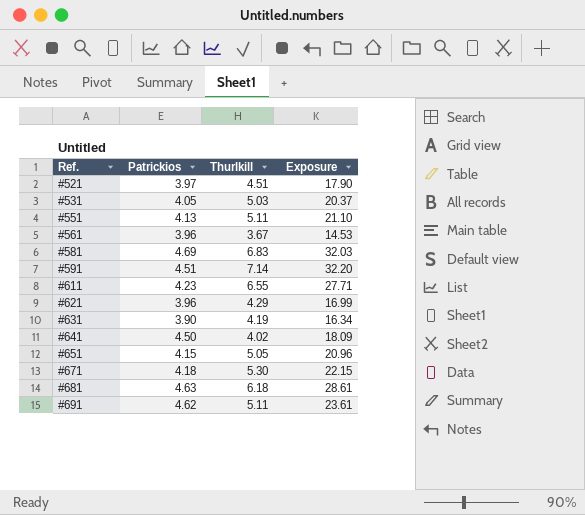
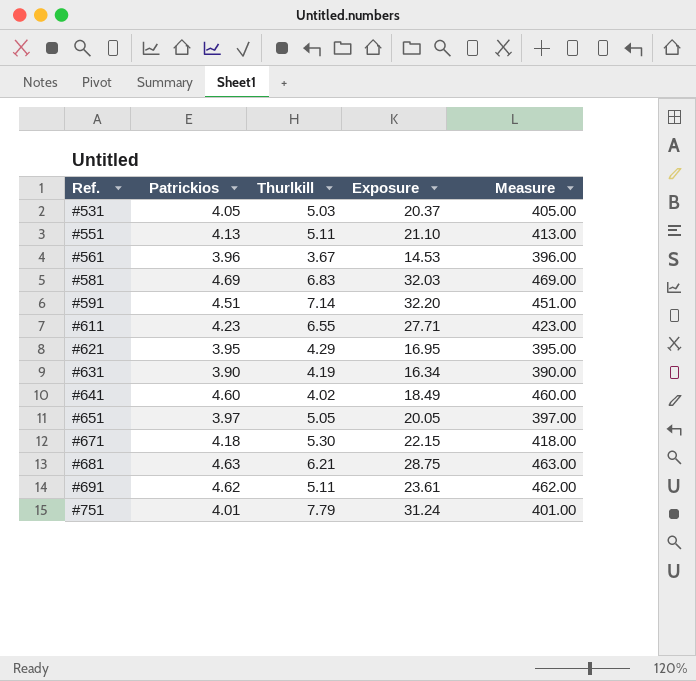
column Measure | formula: none -> [Patrickios] * 100
row #521: 3.97 | 4.51 | 17.90 -> none
#621 | Patrickios: 3.96 -> 3.95
#621 | Exposure: 16.99 -> 16.95
#641 | Patrickios: 4.50 -> 4.60
#641 | Exposure: 18.09 -> 18.49
#651 | Patrickios: 4.15 -> 3.97
#651 | Exposure: 20.96 -> 20.05
#681 | Thurlkill: 6.18 -> 6.21
#681 | Exposure: 28.61 -> 28.75
row #751: none -> 4.01 | 7.79 | 31.24 | 401.00

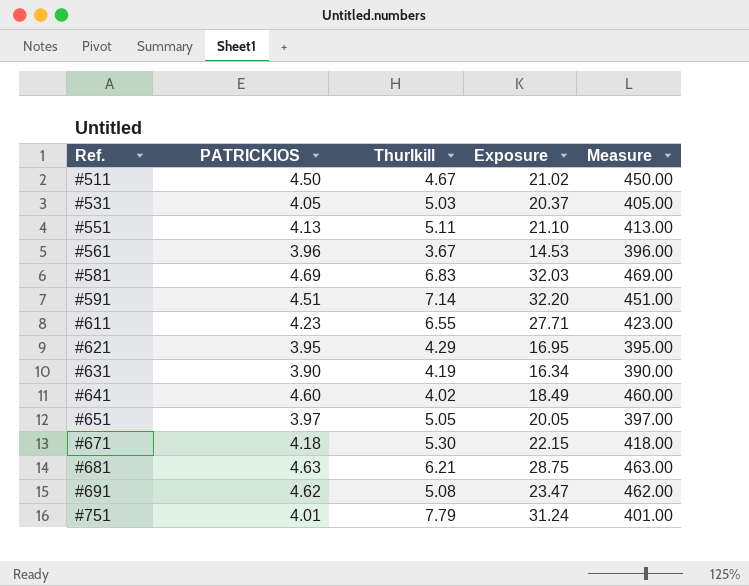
column name: Patrickios -> PATRICKIOS
row #511: none -> 4.50 | 4.67 | 21.02 | 450.00
#691 | Thurlkill: 5.11 -> 5.08
#691 | Exposure: 23.61 -> 23.47

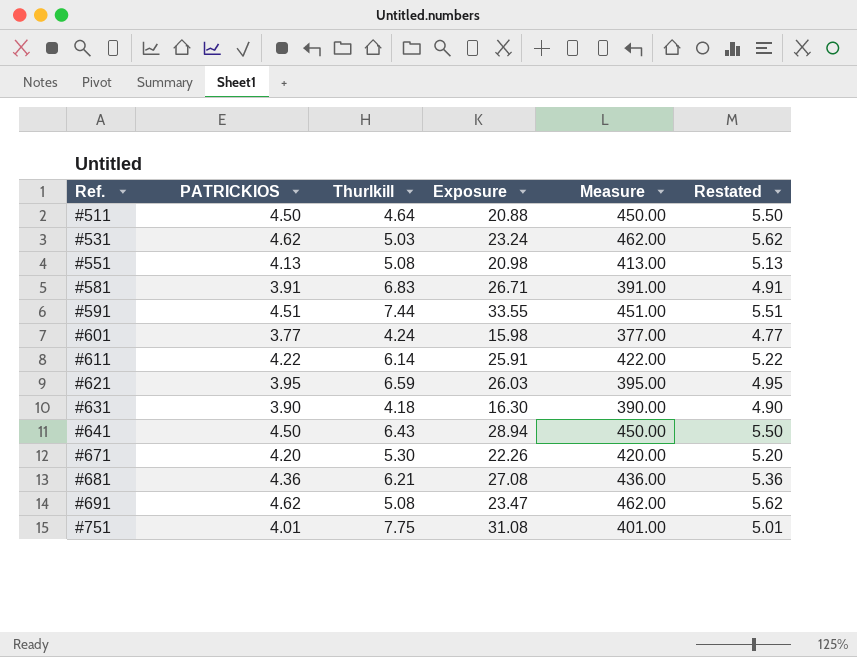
column Restated | formula: none -> [PATRICKIOS] + 1
row #561: 3.96 | 3.67 | 14.53 | 396.00 -> none
row #651: 3.97 | 5.05 | 20.05 | 397.00 -> none
#511 | Thurlkill: 4.67 -> 4.64
#511 | Exposure: 21.02 -> 20.88
#531 | PATRICKIOS: 4.05 -> 4.62
#531 | Exposure: 20.37 -> 23.24
#531 | Measure: 405.00 -> 462.00
#551 | Thurlkill: 5.11 -> 5.08
#551 | Exposure: 21.10 -> 20.98
#581 | PATRICKIOS: 4.69 -> 3.91
#581 | Exposure: 32.03 -> 26.71
#581 | Measure: 469.00 -> 391.00
#591 | Thurlkill: 7.14 -> 7.44
#591 | Exposure: 32.20 -> 33.55
row #601: none -> 3.77 | 4.24 | 15.98 | 377.00 | 4.77
#611 | PATRICKIOS: 4.23 -> 4.22
#611 | Thurlkill: 6.55 -> 6.14
#611 | Exposure: 27.71 -> 25.91
#611 | Measure: 423.00 -> 422.00
#621 | Thurlkill: 4.29 -> 6.59
#621 | Exposure: 16.95 -> 26.03
#631 | Thurlkill: 4.19 -> 4.18
#631 | Exposure: 16.34 -> 16.30
#641 | PATRICKIOS: 4.60 -> 4.50
#641 | Thurlkill: 4.02 -> 6.43
#641 | Exposure: 18.49 -> 28.94
#641 | Measure: 460.00 -> 450.00
#671 | PATRICKIOS: 4.18 -> 4.20
#671 | Exposure: 22.15 -> 22.26
#671 | Measure: 418.00 -> 420.00
#681 | PATRICKIOS: 4.63 -> 4.36
#681 | Exposure: 28.75 -> 27.08
#681 | Measure: 463.00 -> 436.00
#751 | Thurlkill: 7.79 -> 7.75
#751 | Exposure: 31.24 -> 31.08

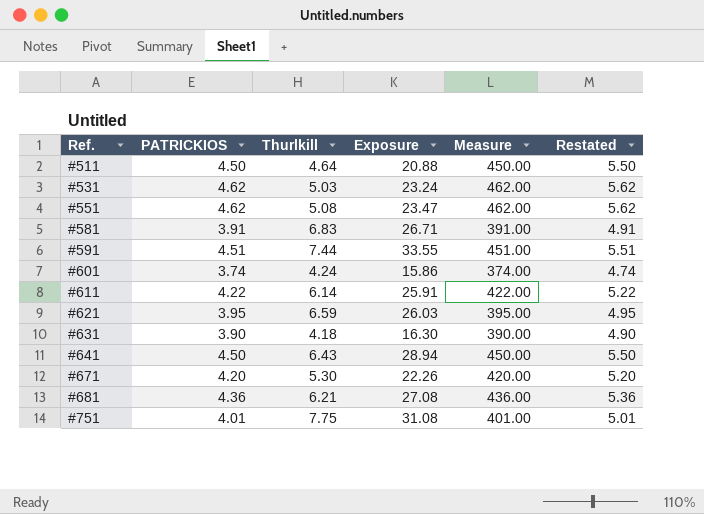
row #691: 4.62 | 5.08 | 23.47 | 462.00 | 5.62 -> none
#551 | PATRICKIOS: 4.13 -> 4.62
#551 | Exposure: 20.98 -> 23.47
#551 | Measure: 413.00 -> 462.00
#551 | Restated: 5.13 -> 5.62
#601 | PATRICKIOS: 3.77 -> 3.74
#601 | Exposure: 15.98 -> 15.86
#601 | Measure: 377.00 -> 374.00
#601 | Restated: 4.77 -> 4.74

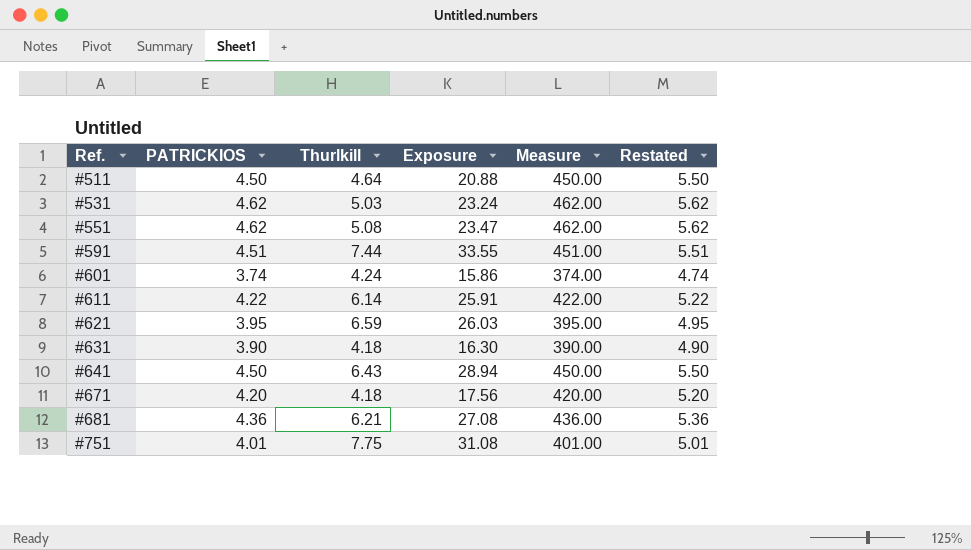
row #581: 3.91 | 6.83 | 26.71 | 391.00 | 4.91 -> none
#671 | Thurlkill: 5.30 -> 4.18
#671 | Exposure: 22.26 -> 17.56

